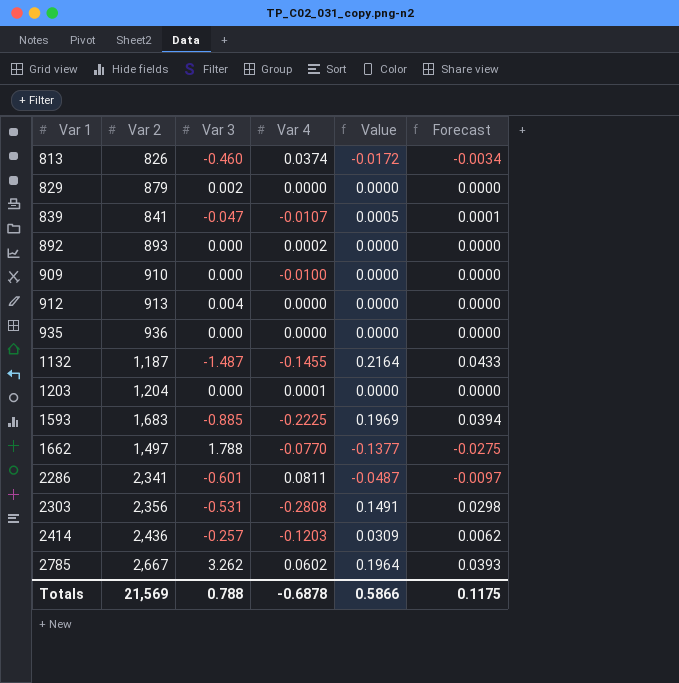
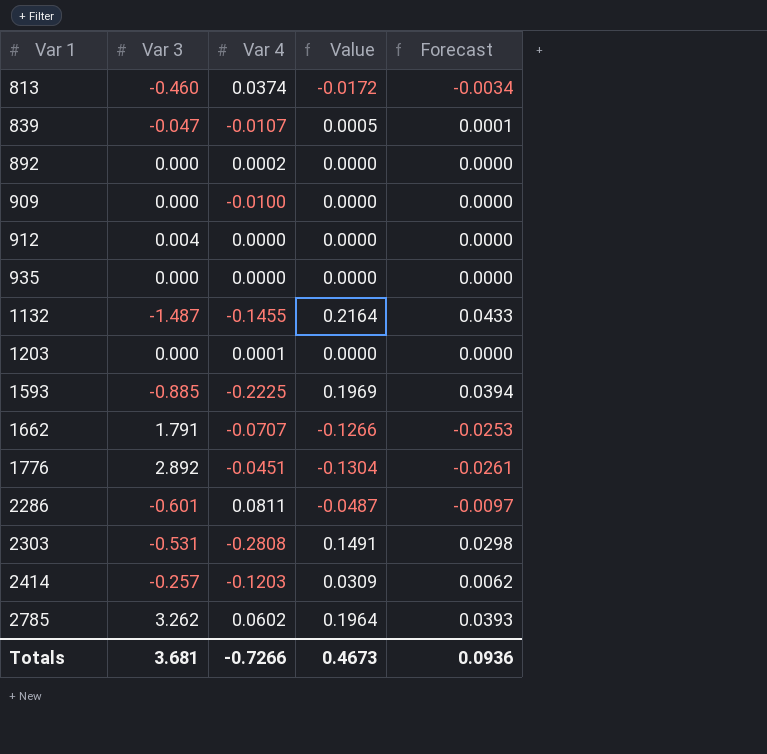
column Var 2 | position: 2 -> none
row 829: 879 | 0.002 | 0.0000 | 0.0000 | 0.0000 -> none
1662 | Var 3: 1.788 -> 1.791
1662 | Var 4: -0.0770 -> -0.0707
1662 | Value: -0.1377 -> -0.1266
1662 | Forecast: -0.0275 -> -0.0253
row 1776: none -> 2.892 | -0.0451 | -0.1304 | -0.0261
Totals | Var 3: 0.788 -> 3.681
Totals | Var 4: -0.6878 -> -0.7266
Totals | Value: 0.5866 -> 0.4673
Totals | Forecast: 0.1175 -> 0.0936

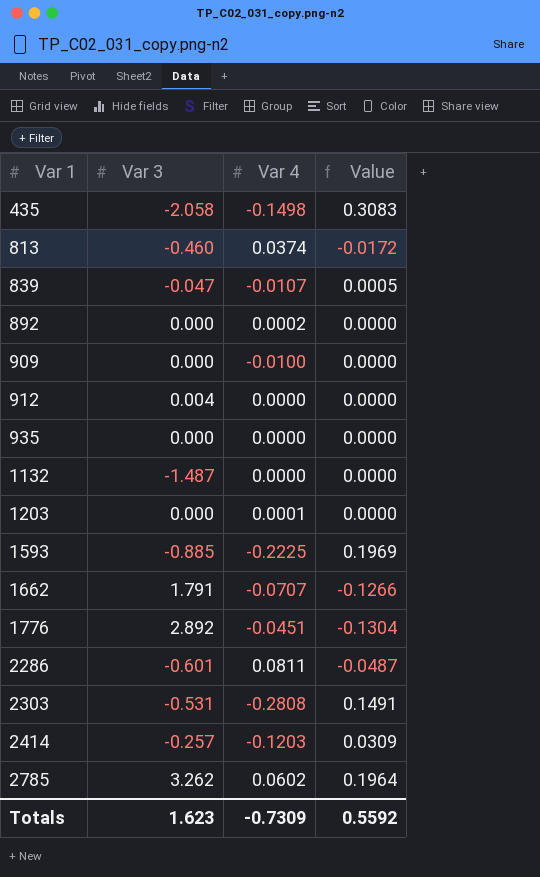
column Forecast | formula: [Value] * 0.2 -> none
row 435: none -> -2.058 | -0.1498 | 0.3083
1132 | Var 4: -0.1455 -> 0.0000
1132 | Value: 0.2164 -> 0.0000
Totals | Var 3: 3.681 -> 1.623
Totals | Var 4: -0.7266 -> -0.7309
Totals | Value: 0.4673 -> 0.5592

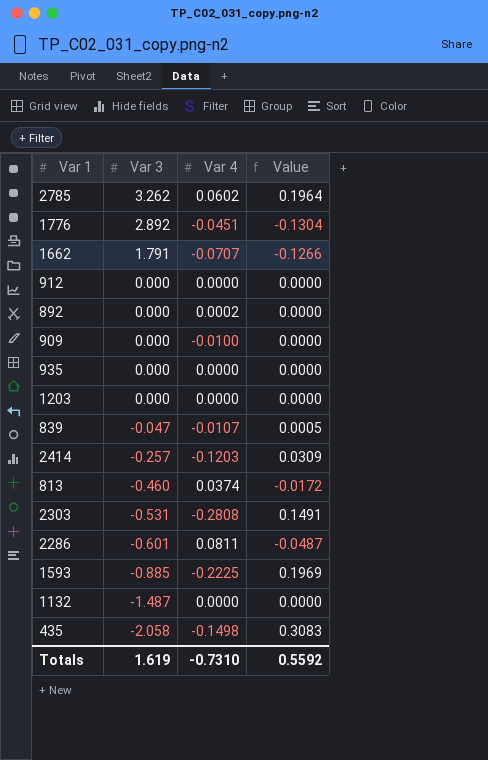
row order: Var 1 ascending -> Var 3 descending
912 | Var 3: 0.004 -> 0.000
1203 | Var 4: 0.0001 -> 0.0000
Totals | Var 3: 1.623 -> 1.619
Totals | Var 4: -0.7309 -> -0.7310

